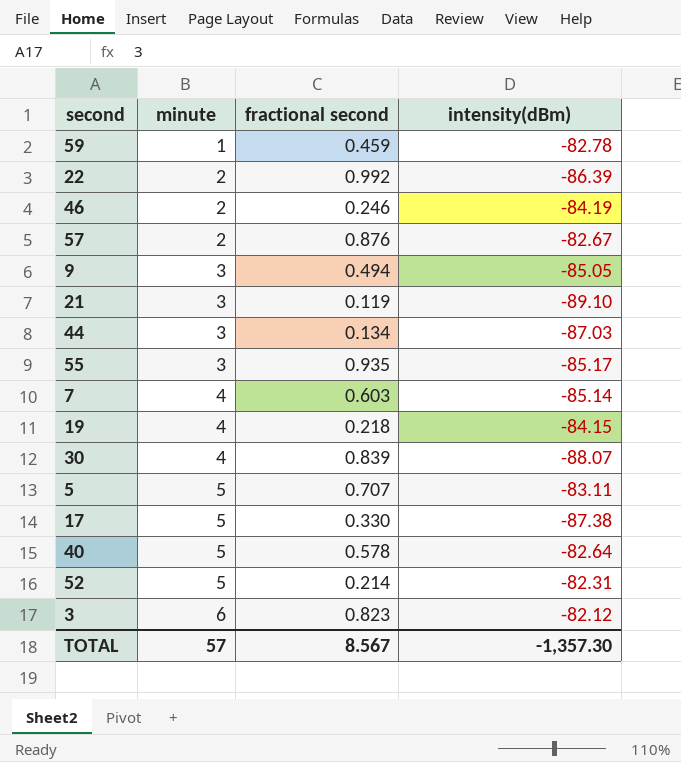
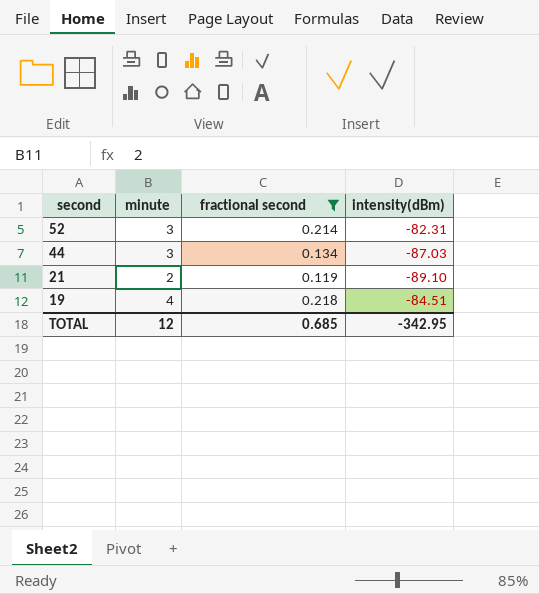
filter: none -> fractional second <= 0.218
row order: minute ascending -> second descending
52 | minute: 5 -> 3
21 | minute: 3 -> 2
19 | intensity(dBm): -84.15 -> -84.51
TOTAL | minute: 57 -> 12
TOTAL | fractional second: 8.567 -> 0.685
TOTAL | intensity(dBm): -1,357.30 -> -342.95

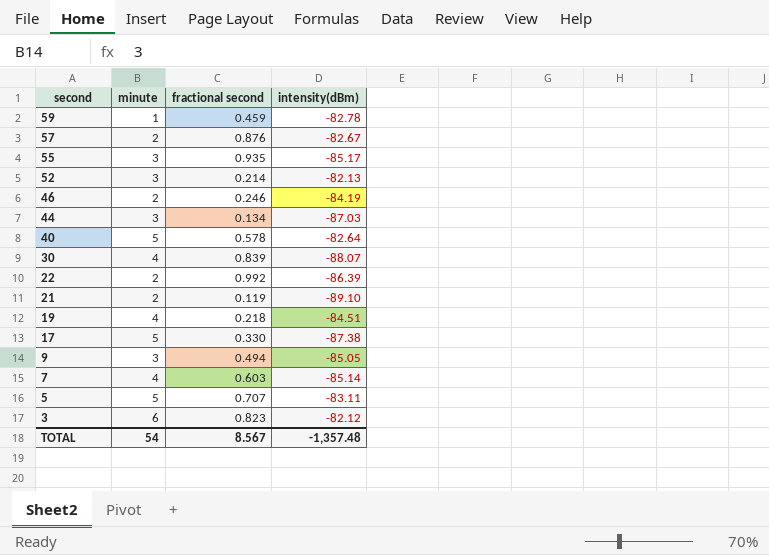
filter: fractional second <= 0.218 -> none
52 | intensity(dBm): -82.31 -> -82.13
TOTAL | minute: 12 -> 54
TOTAL | fractional second: 0.685 -> 8.567
TOTAL | intensity(dBm): -342.95 -> -1,357.48

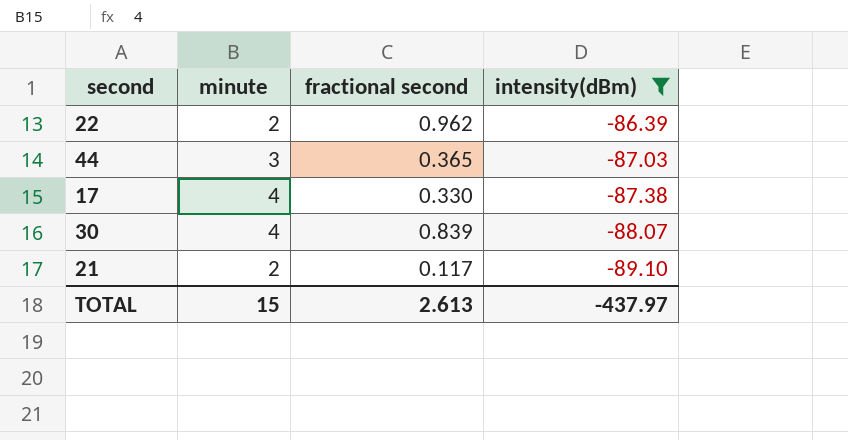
filter: none -> intensity(dBm) <= -86.39
row order: second descending -> intensity(dBm) descending
22 | fractional second: 0.992 -> 0.962
44 | fractional second: 0.134 -> 0.365
17 | minute: 5 -> 4
21 | fractional second: 0.119 -> 0.117
TOTAL | minute: 54 -> 15
TOTAL | fractional second: 8.567 -> 2.613
TOTAL | intensity(dBm): -1,357.48 -> -437.97

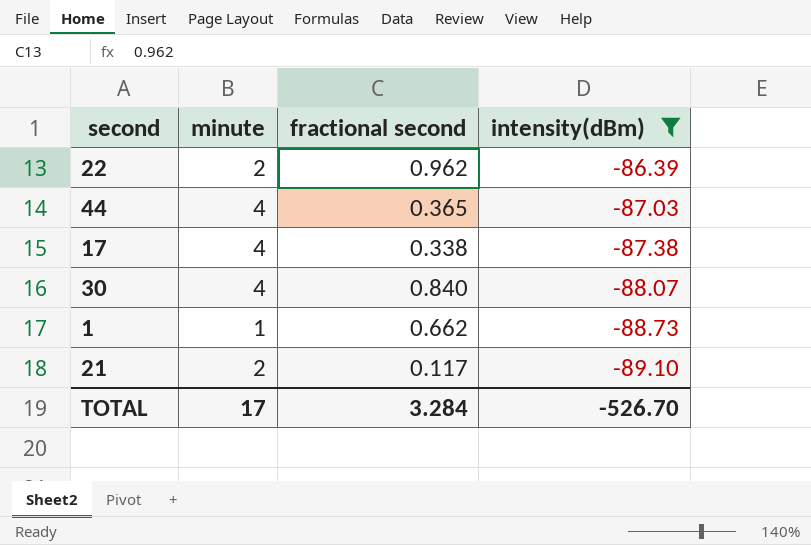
44 | minute: 3 -> 4
17 | fractional second: 0.330 -> 0.338
30 | fractional second: 0.839 -> 0.840
row 1: none -> 1 | 0.662 | -88.73
TOTAL | minute: 15 -> 17
TOTAL | fractional second: 2.613 -> 3.284
TOTAL | intensity(dBm): -437.97 -> -526.70

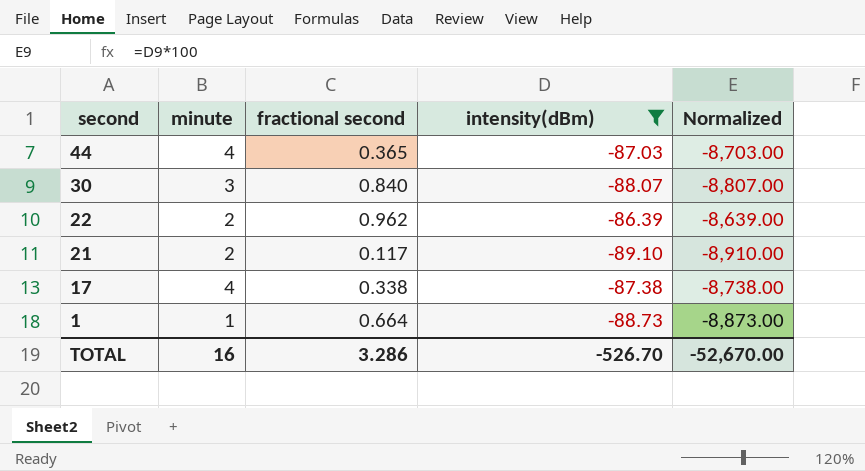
row order: intensity(dBm) descending -> second descending
column Normalized | formula: none -> [intensity(dBm)] * 100
30 | minute: 4 -> 3
1 | fractional second: 0.662 -> 0.664
TOTAL | minute: 17 -> 16
TOTAL | fractional second: 3.284 -> 3.286

